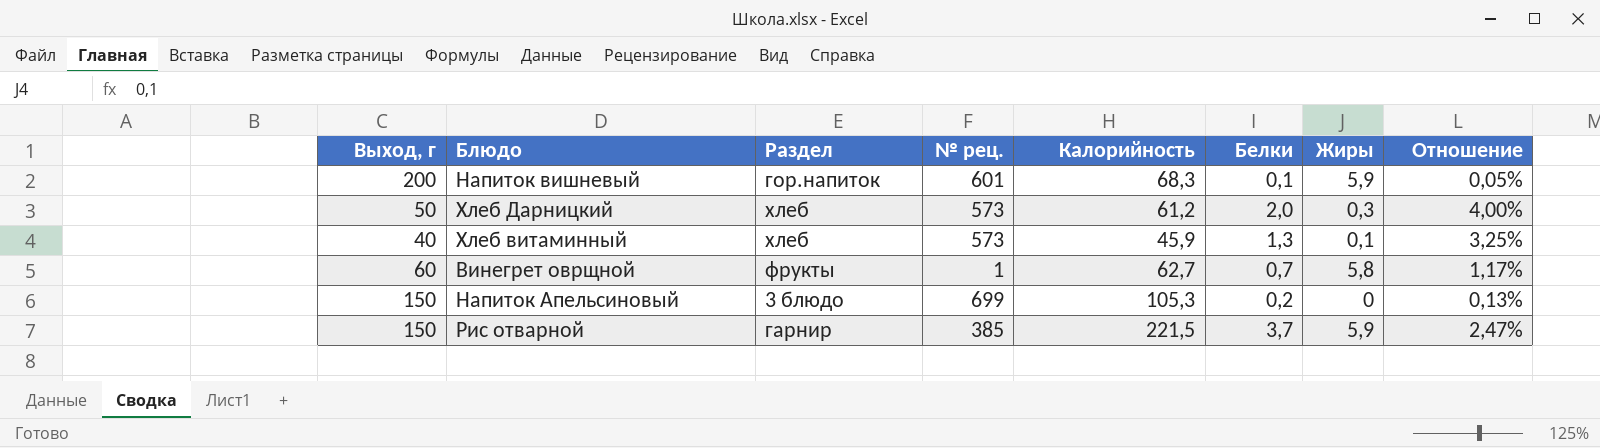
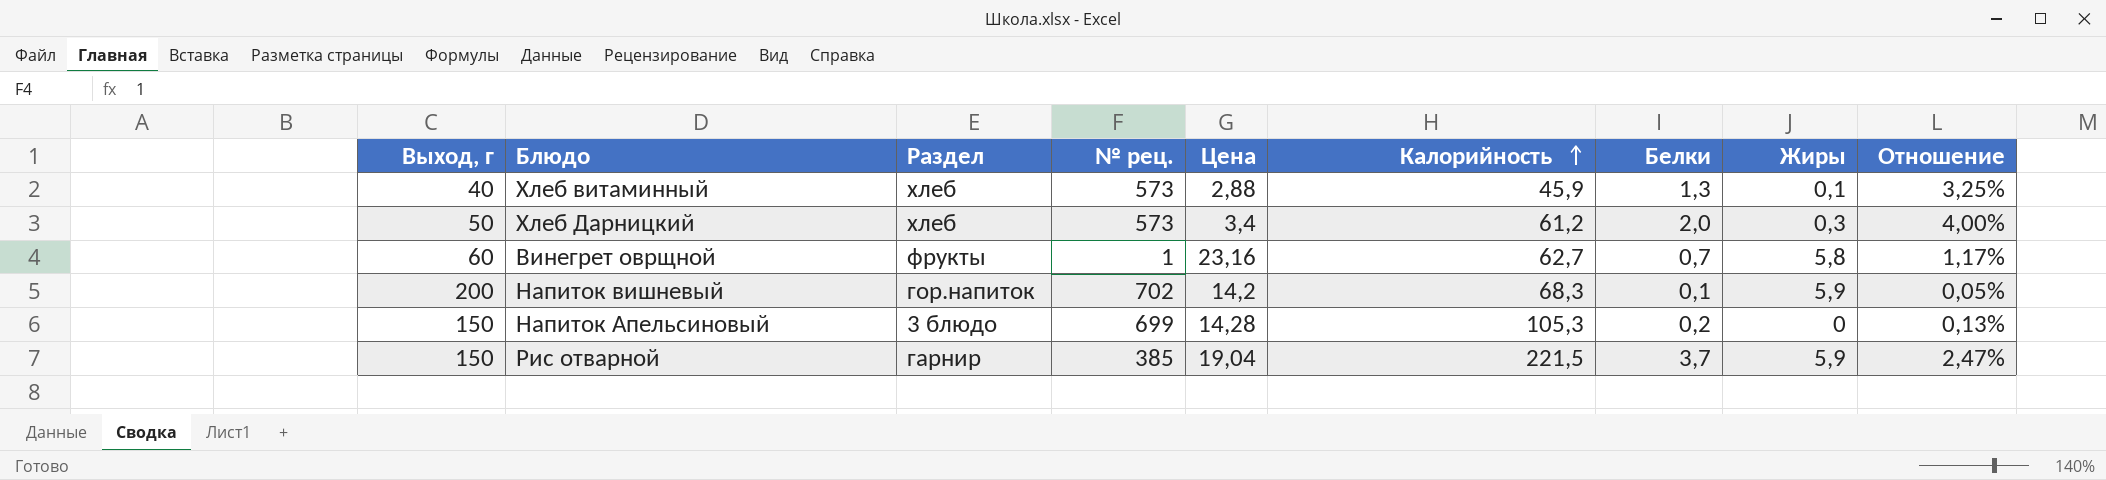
row order: none -> Калорийность ascending
column Цена | position: none -> 5
Напиток вишневый | № рец.: 601 -> 702

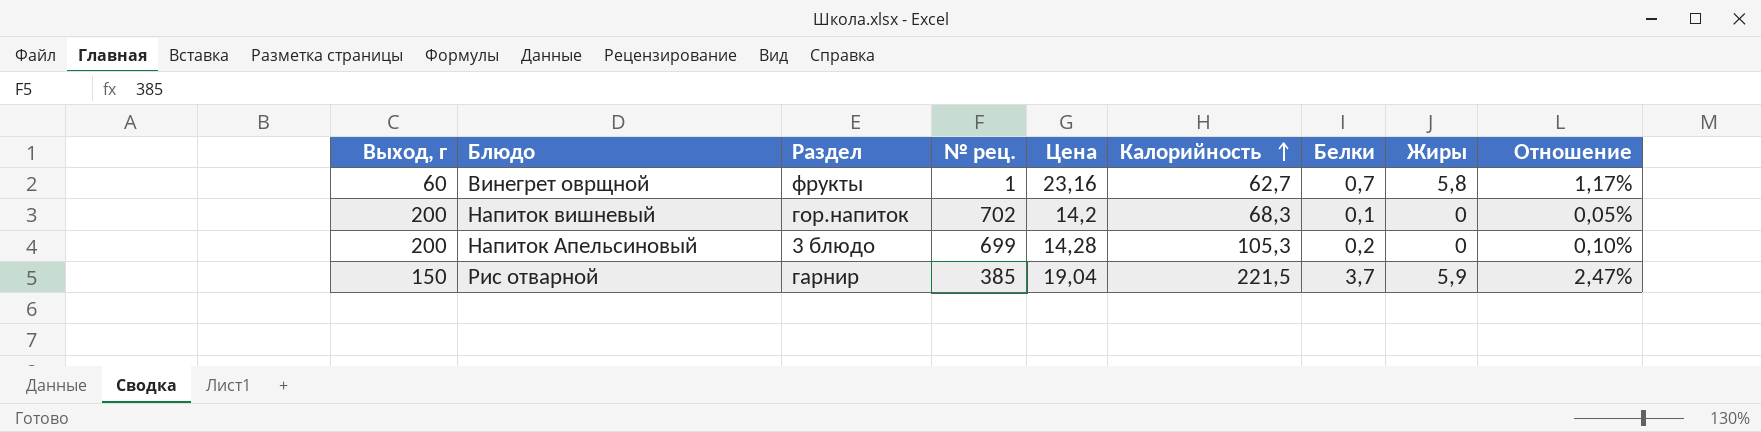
row Хлеб витаминный: 40 | хлеб | 573 | 2,88 | 45,9 | 1,3 | 0,1 | 3,25% -> none
row Хлеб Дарницкий: 50 | хлеб | 573 | 3,4 | 61,2 | 2,0 | 0,3 | 4,00% -> none
Напиток вишневый | Жиры: 5,9 -> 0
Напиток Апельсиновый | Выход, г: 150 -> 200
Напиток Апельсиновый | Отношение: 0,13% -> 0,10%

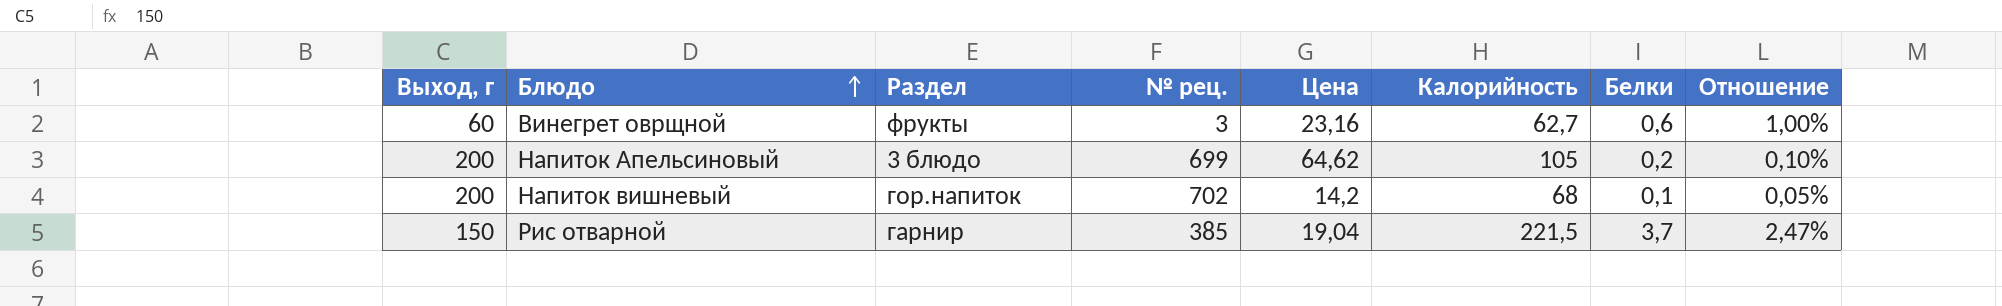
row order: Калорийность ascending -> Блюдо ascending
column Жиры | position: 8 -> none
Винегрет оврщной | № рец.: 1 -> 3
Винегрет оврщной | Белки: 0,7 -> 0,6
Винегрет оврщной | Отношение: 1,17% -> 1,00%
Напиток Апельсиновый | Цена: 14,28 -> 64,62
Напиток Апельсиновый | Калорийность: 105,3 -> 105
Напиток вишневый | Калорийность: 68,3 -> 68

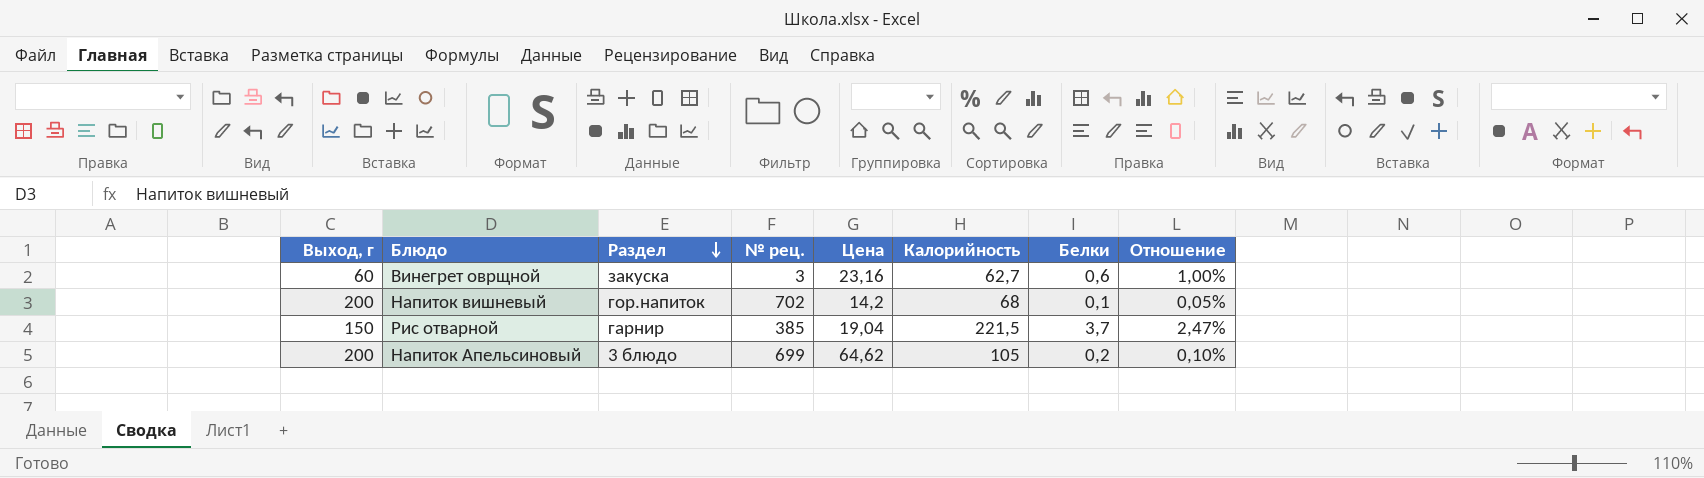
row order: Блюдо ascending -> Раздел descending
Винегрет оврщной | Раздел: фрукты -> закуска

